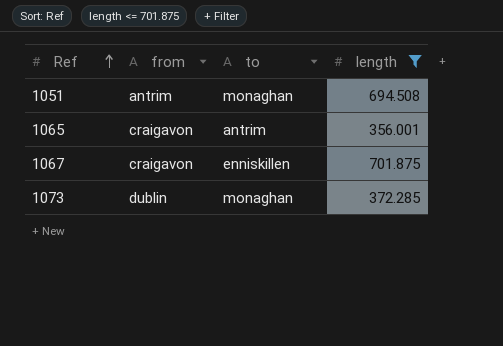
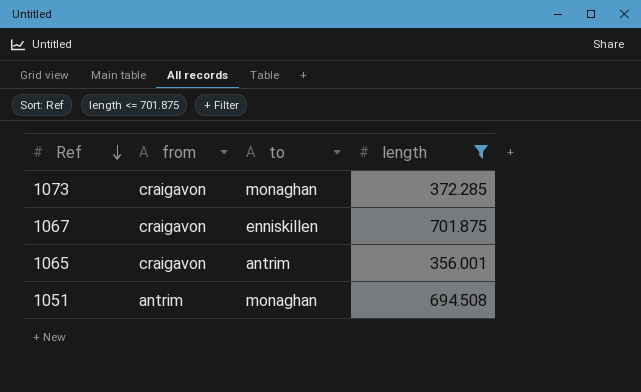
row order: Ref ascending -> Ref descending
1073 | from: dublin -> craigavon

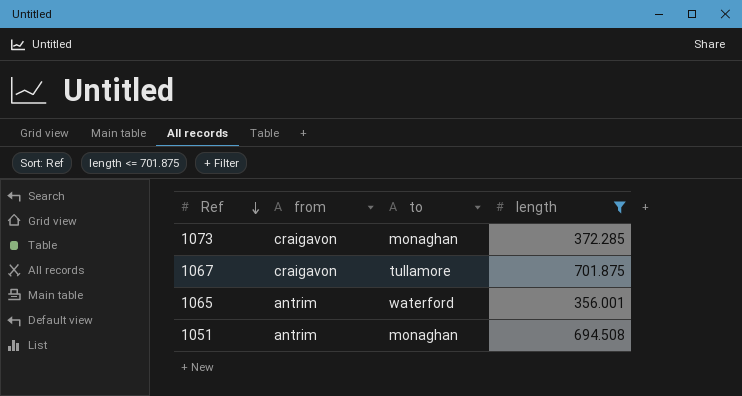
1067 | to: enniskillen -> tullamore
1065 | from: craigavon -> antrim
1065 | to: antrim -> waterford

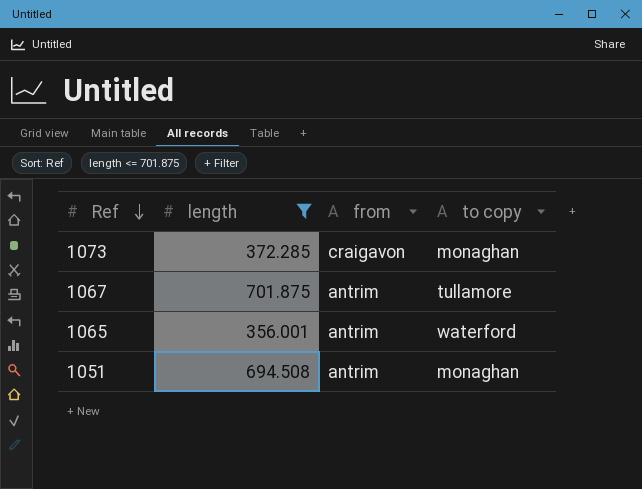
column length | position: 4 -> 2
column name: to -> to copy
1067 | from: craigavon -> antrim

